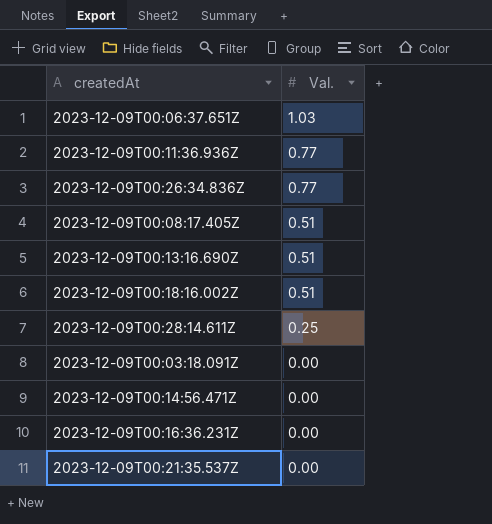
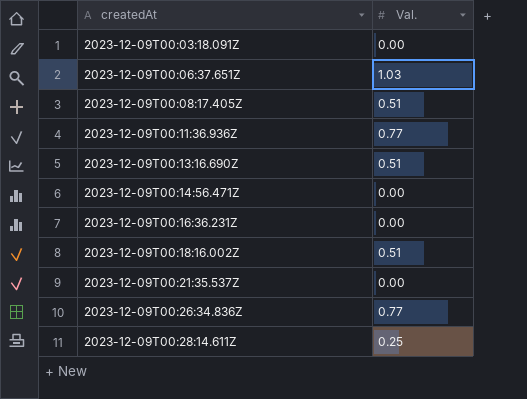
row order: Val. descending -> createdAt ascending

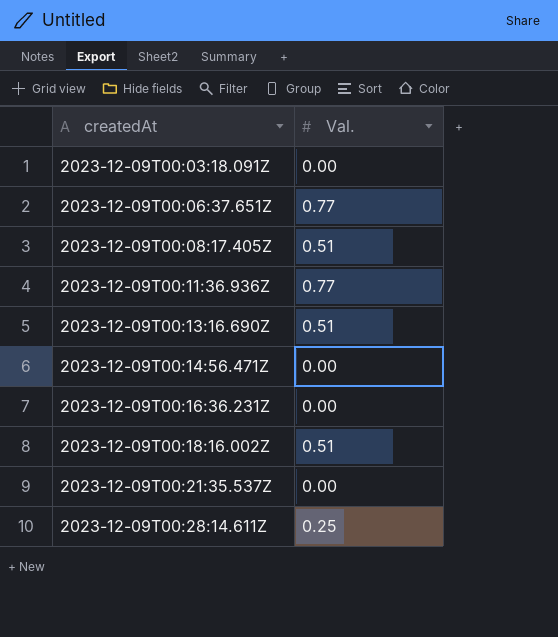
row 2023-12-09T00:26:34.836Z: 0.77 -> none
2023-12-09T00:06:37.651Z | Val.: 1.03 -> 0.77

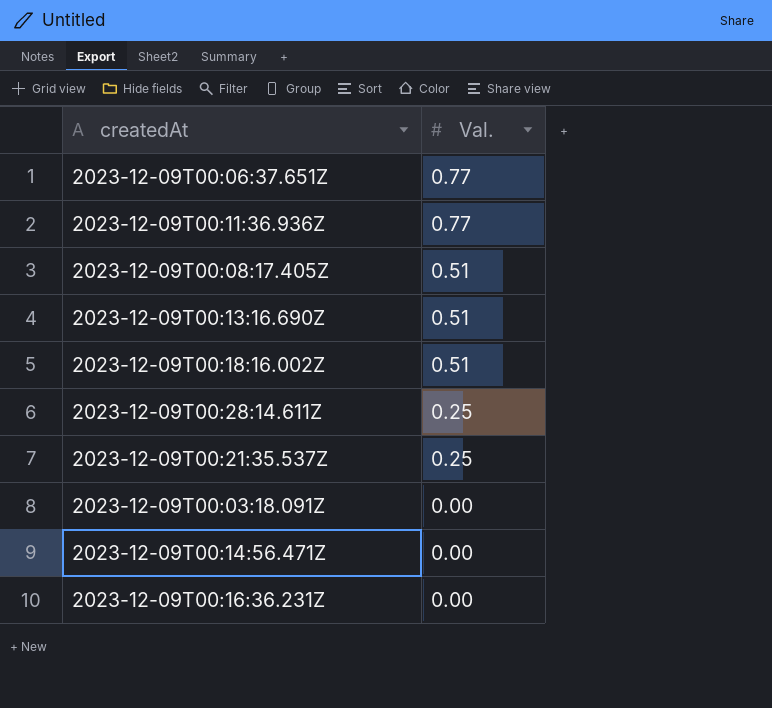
row order: createdAt ascending -> Val. descending
2023-12-09T00:21:35.537Z | Val.: 0.00 -> 0.25

